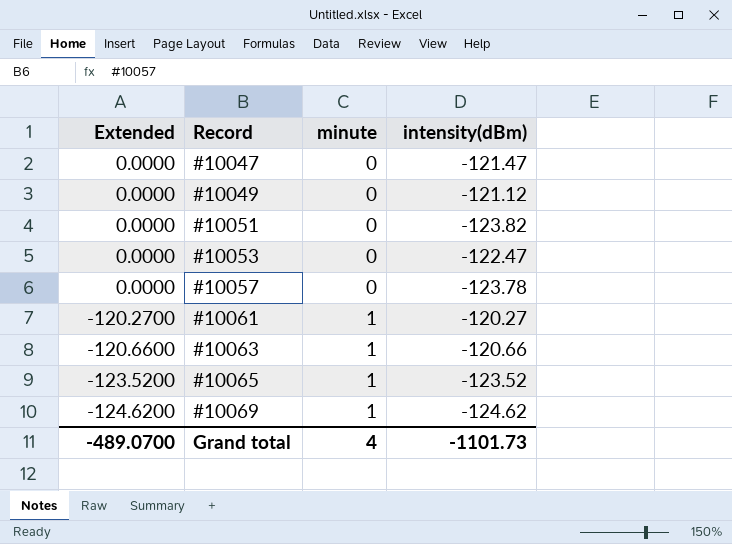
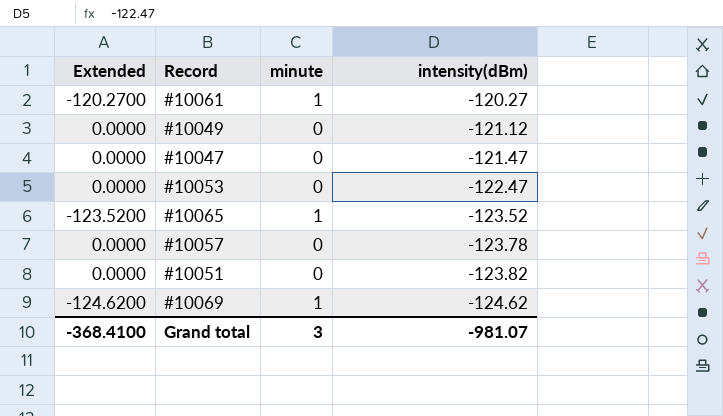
row order: Extended descending -> intensity(dBm) descending
row #10063: -120.6600 | 1 | -120.66 -> none
Grand total | Extended: -489.0700 -> -368.4100
Grand total | minute: 4 -> 3
Grand total | intensity(dBm): -1101.73 -> -981.07

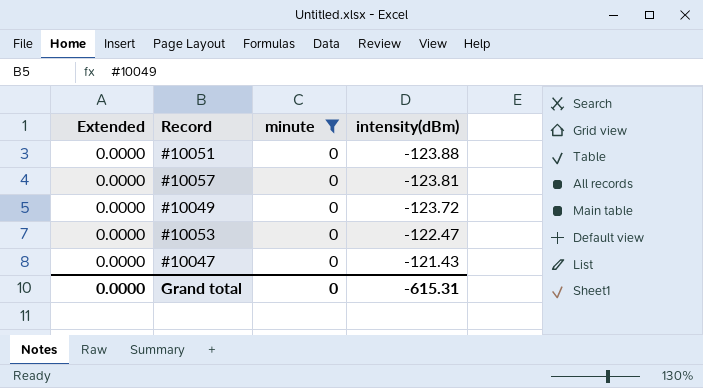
filter: none -> minute = 0
row order: intensity(dBm) descending -> intensity(dBm) ascending
#10051 | intensity(dBm): -123.82 -> -123.88
#10057 | intensity(dBm): -123.78 -> -123.81
#10049 | intensity(dBm): -121.12 -> -123.72
#10047 | intensity(dBm): -121.47 -> -121.43
Grand total | Extended: -368.4100 -> 0.0000
Grand total | minute: 3 -> 0
Grand total | intensity(dBm): -981.07 -> -615.31

